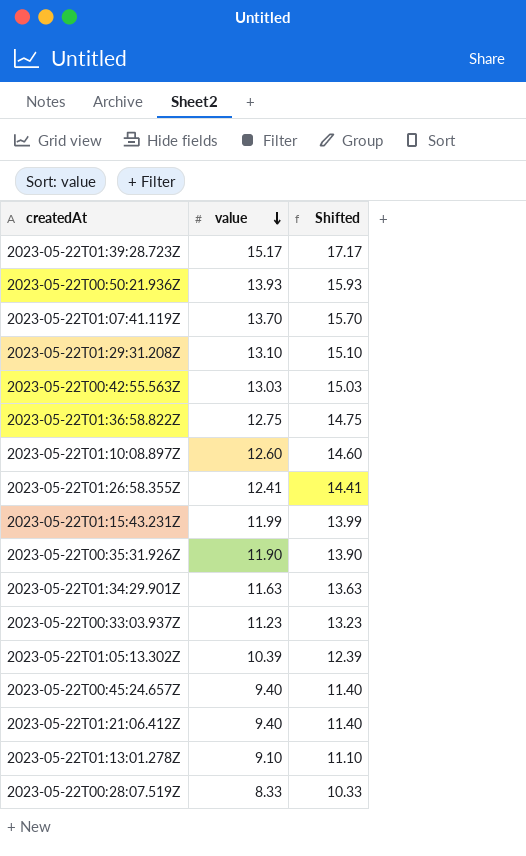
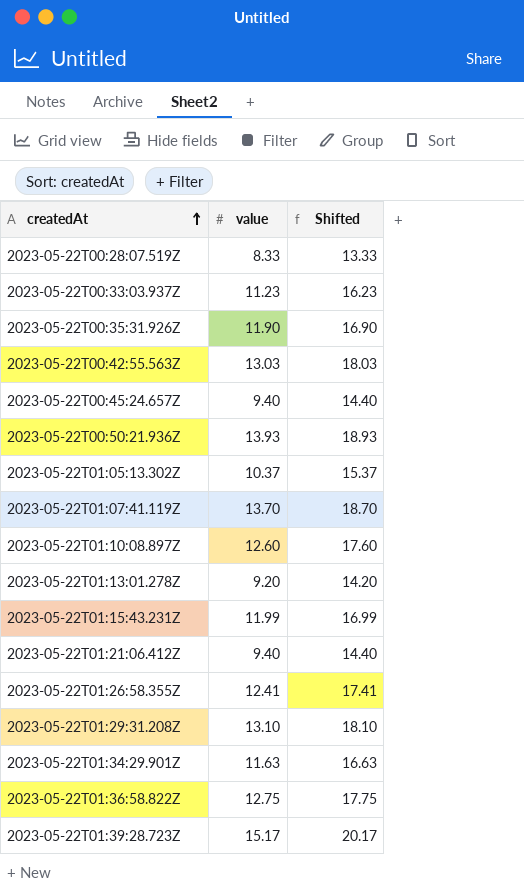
row order: value descending -> createdAt ascending
column Shifted | formula: [value] + 2 -> [value] + 5
2023-05-22T01:05:13.302Z | value: 10.39 -> 10.37
2023-05-22T01:13:01.278Z | value: 9.10 -> 9.20

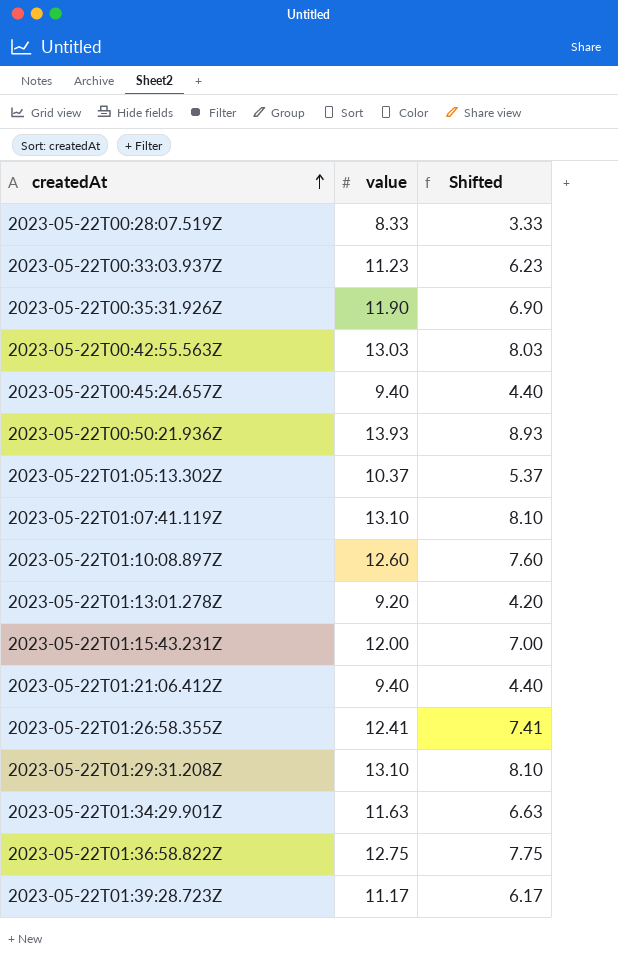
column Shifted | formula: [value] + 5 -> [value] - 5
2023-05-22T01:07:41.119Z | value: 13.70 -> 13.10
2023-05-22T01:15:43.231Z | value: 11.99 -> 12.00
2023-05-22T01:39:28.723Z | value: 15.17 -> 11.17

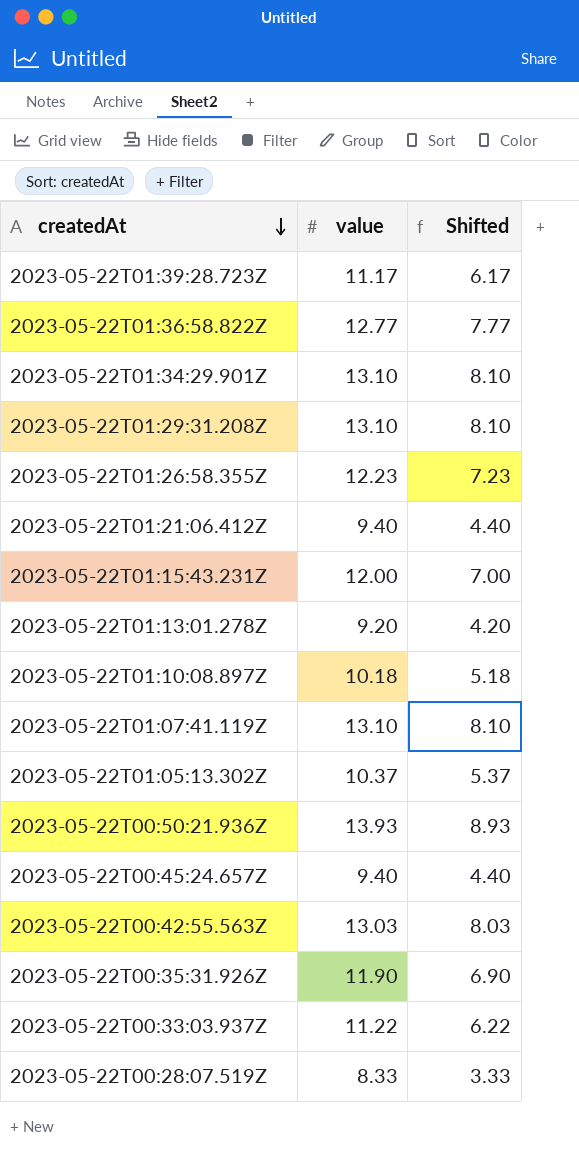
row order: createdAt ascending -> createdAt descending
2023-05-22T01:36:58.822Z | value: 12.75 -> 12.77
2023-05-22T01:36:58.822Z | Shifted: 7.75 -> 7.77
2023-05-22T01:34:29.901Z | value: 11.63 -> 13.10
2023-05-22T01:34:29.901Z | Shifted: 6.63 -> 8.10
2023-05-22T01:26:58.355Z | value: 12.41 -> 12.23
2023-05-22T01:26:58.355Z | Shifted: 7.41 -> 7.23
2023-05-22T01:10:08.897Z | value: 12.60 -> 10.18
2023-05-22T01:10:08.897Z | Shifted: 7.60 -> 5.18
2023-05-22T00:33:03.937Z | value: 11.23 -> 11.22
2023-05-22T00:33:03.937Z | Shifted: 6.23 -> 6.22

